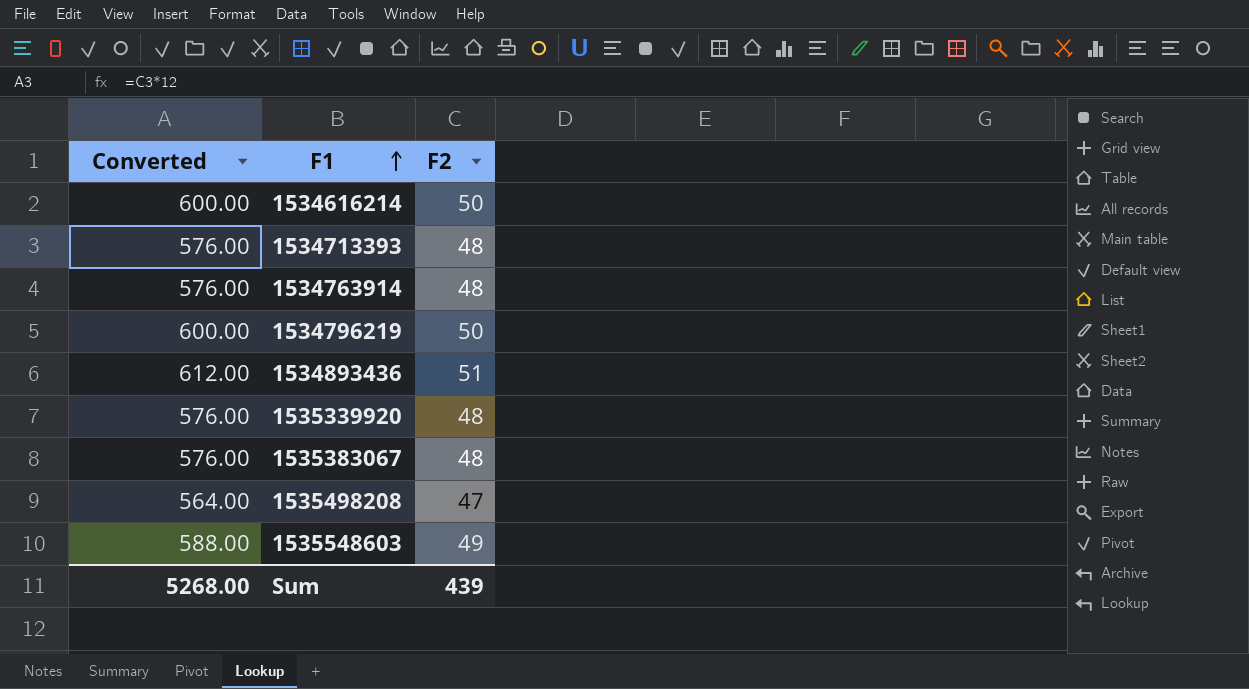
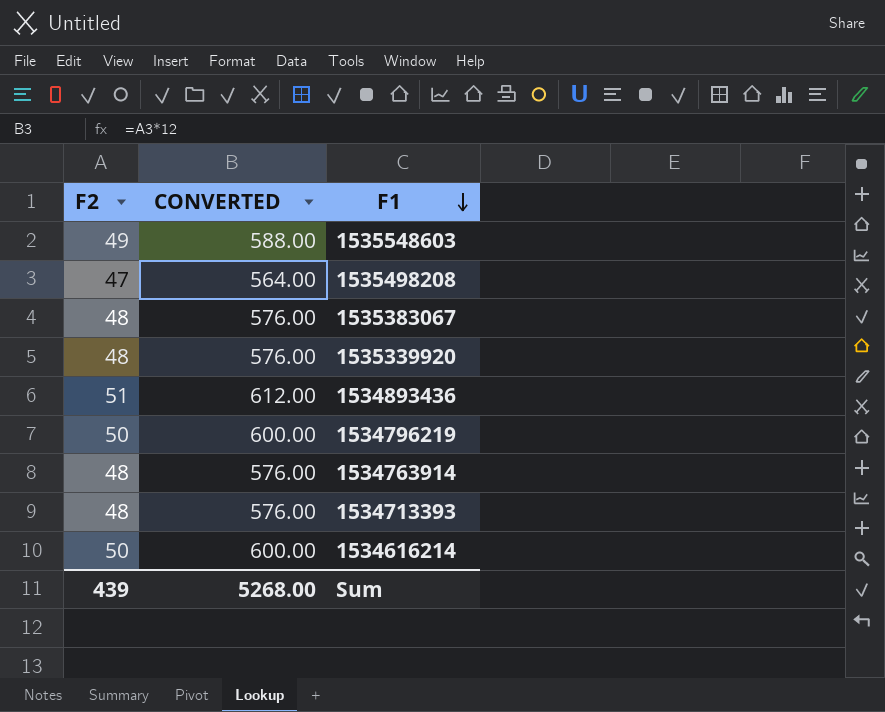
row order: F1 ascending -> F1 descending
column F2 | position: 3 -> 1
column name: Converted -> CONVERTED

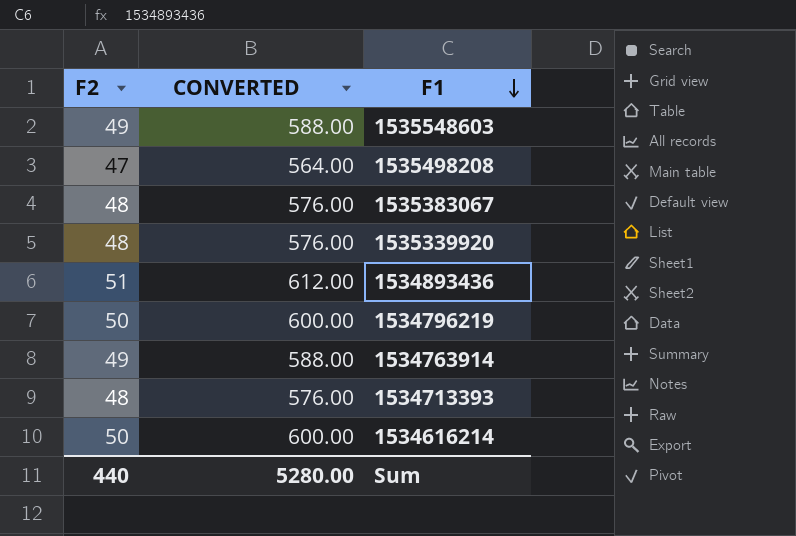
1534763914 | F2: 48 -> 49
1534763914 | CONVERTED: 576.00 -> 588.00
Sum | F2: 439 -> 440
Sum | CONVERTED: 5268.00 -> 5280.00

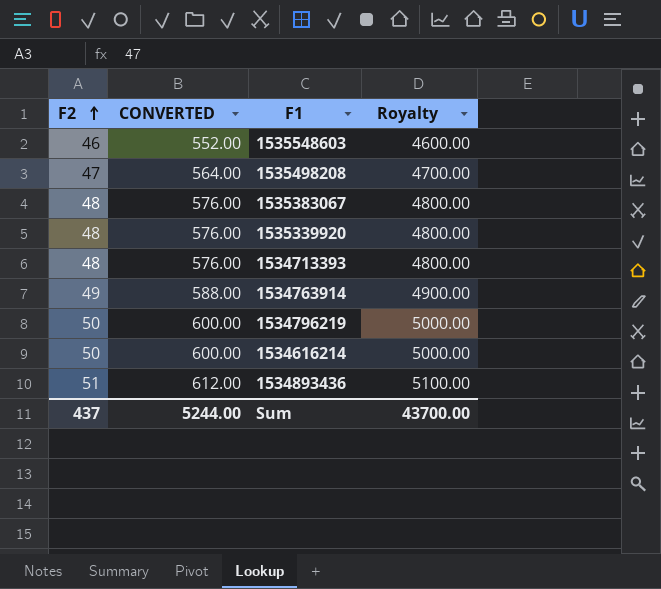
row order: F1 descending -> F2 ascending
column Royalty | formula: none -> [F2] * 100
1535548603 | F2: 49 -> 46
1535548603 | CONVERTED: 588.00 -> 552.00
Sum | F2: 440 -> 437
Sum | CONVERTED: 5280.00 -> 5244.00

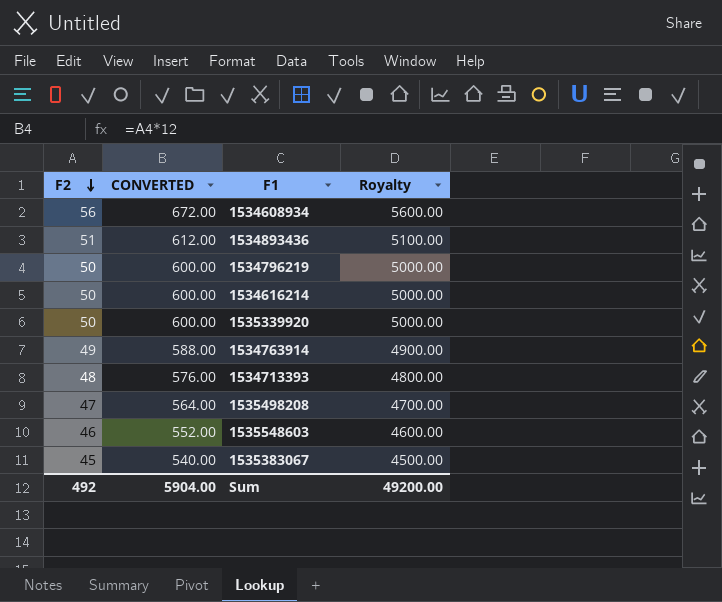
row order: F2 ascending -> F2 descending
row 1534608934: none -> 56 | 672.00 | 5600.00
1535339920 | F2: 48 -> 50
1535339920 | CONVERTED: 576.00 -> 600.00
1535339920 | Royalty: 4800.00 -> 5000.00
1535383067 | F2: 48 -> 45
1535383067 | CONVERTED: 576.00 -> 540.00
1535383067 | Royalty: 4800.00 -> 4500.00
Sum | F2: 437 -> 492
Sum | CONVERTED: 5244.00 -> 5904.00
Sum | Royalty: 43700.00 -> 49200.00

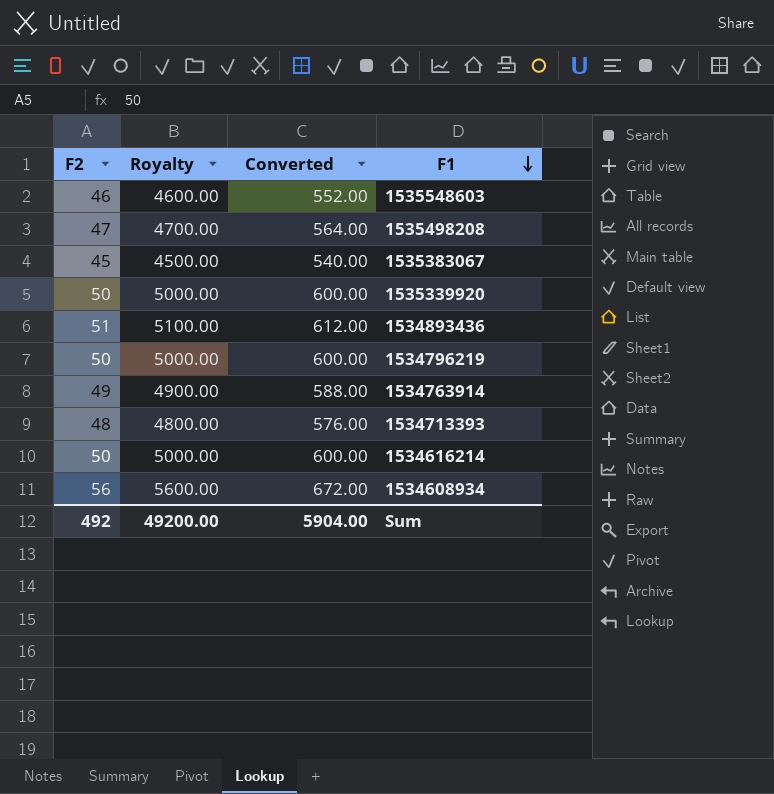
row order: F2 descending -> F1 descending
column Royalty | position: 4 -> 2
column name: CONVERTED -> Converted

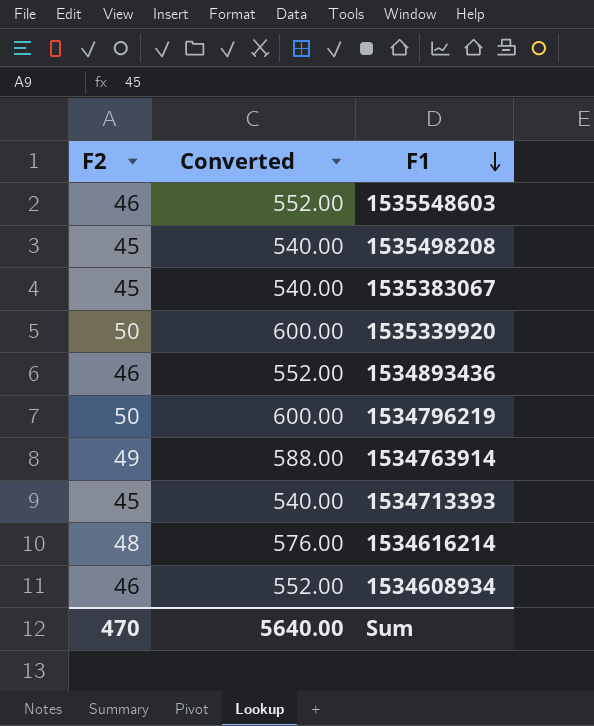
column Royalty | formula: [F2] * 100 -> none
1535498208 | F2: 47 -> 45
1535498208 | Converted: 564.00 -> 540.00
1534893436 | F2: 51 -> 46
1534893436 | Converted: 612.00 -> 552.00
1534713393 | F2: 48 -> 45
1534713393 | Converted: 576.00 -> 540.00
1534616214 | F2: 50 -> 48
1534616214 | Converted: 600.00 -> 576.00
1534608934 | F2: 56 -> 46
1534608934 | Converted: 672.00 -> 552.00
Sum | F2: 492 -> 470
Sum | Converted: 5904.00 -> 5640.00

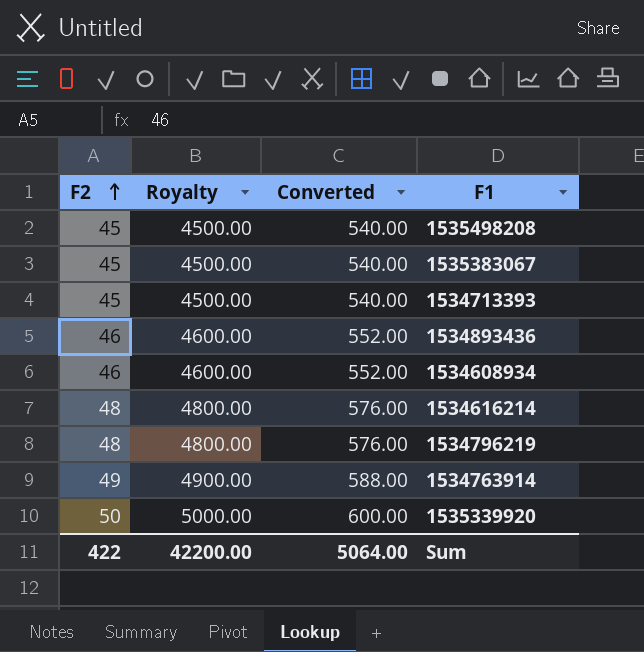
row order: F1 descending -> F2 ascending
column Royalty | formula: none -> [F2] * 100
row 1535548603: 46 | 552.00 -> none
1534796219 | F2: 50 -> 48
1534796219 | Converted: 600.00 -> 576.00
Sum | F2: 470 -> 422
Sum | Converted: 5640.00 -> 5064.00

